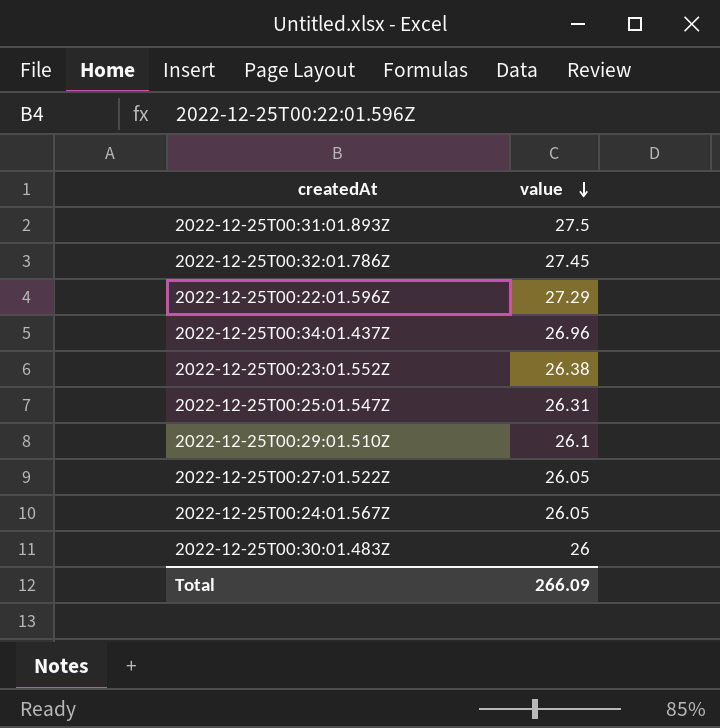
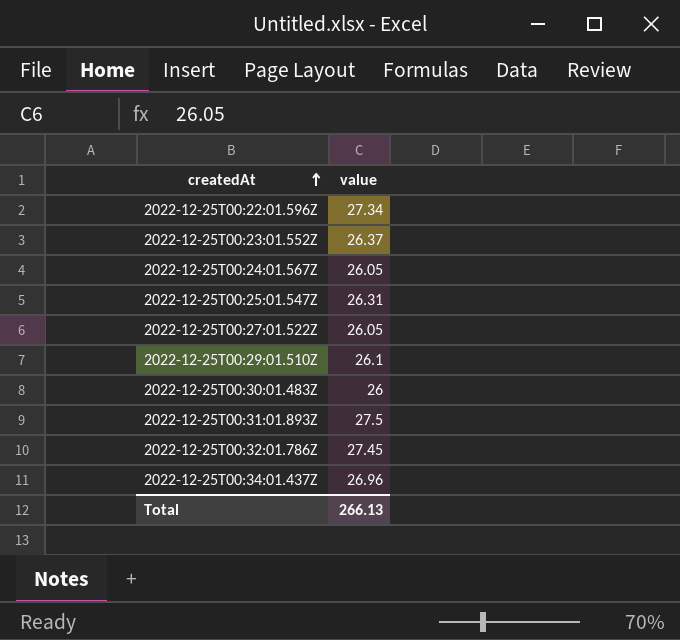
row order: value descending -> createdAt ascending
2022-12-25T00:22:01.596Z | value: 27.29 -> 27.34
2022-12-25T00:23:01.552Z | value: 26.38 -> 26.37
Total | value: 266.09 -> 266.13

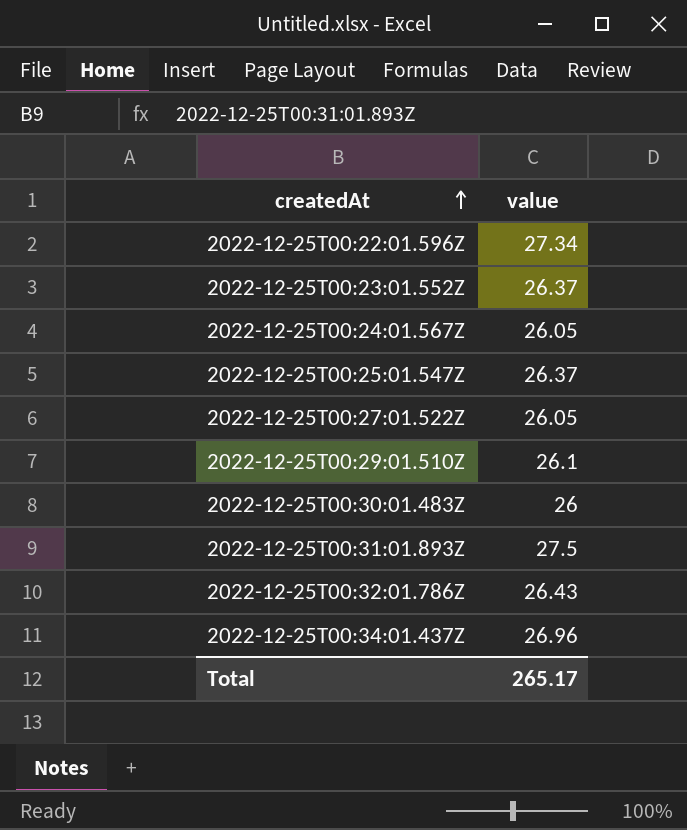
2022-12-25T00:25:01.547Z | value: 26.31 -> 26.37
2022-12-25T00:32:01.786Z | value: 27.45 -> 26.43
Total | value: 266.13 -> 265.17

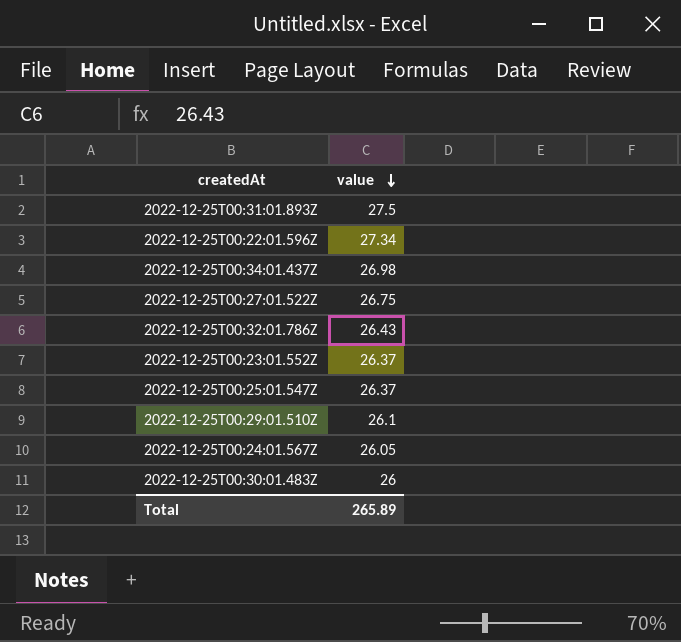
row order: createdAt ascending -> value descending
2022-12-25T00:34:01.437Z | value: 26.96 -> 26.98
2022-12-25T00:27:01.522Z | value: 26.05 -> 26.75
Total | value: 265.17 -> 265.89

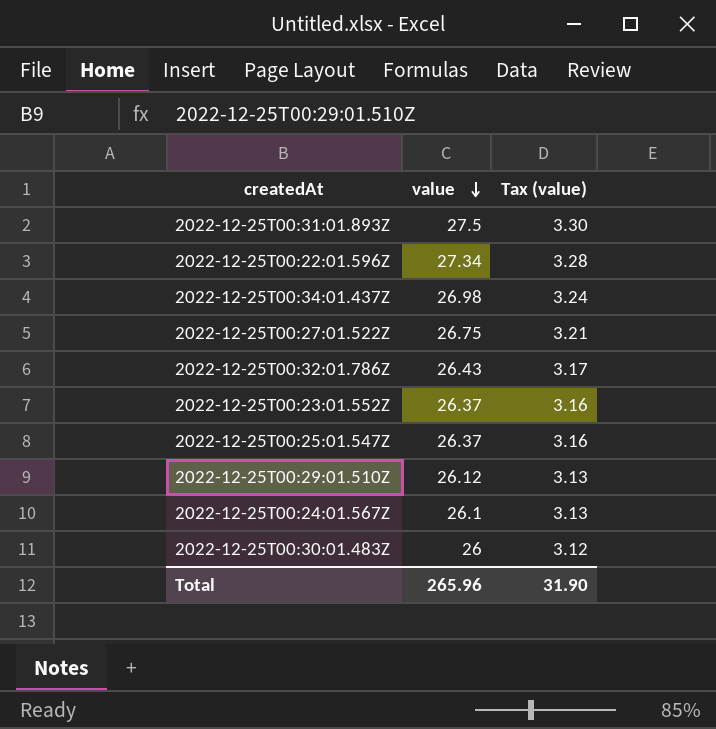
column Tax (value) | formula: none -> [value] * 0.12
2022-12-25T00:29:01.510Z | value: 26.1 -> 26.12
2022-12-25T00:24:01.567Z | value: 26.05 -> 26.1
Total | value: 265.89 -> 265.96

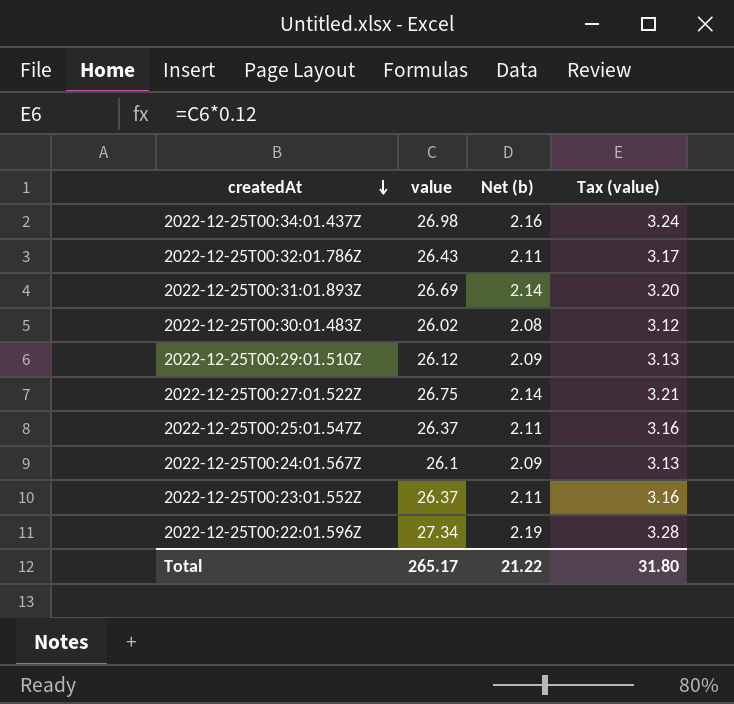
row order: value descending -> createdAt descending
column Net (b) | formula: none -> [value] * 0.08
2022-12-25T00:31:01.893Z | value: 27.5 -> 26.69
2022-12-25T00:31:01.893Z | Tax (value): 3.30 -> 3.20
2022-12-25T00:30:01.483Z | value: 26 -> 26.02
Total | value: 265.96 -> 265.17
Total | Tax (value): 31.90 -> 31.80

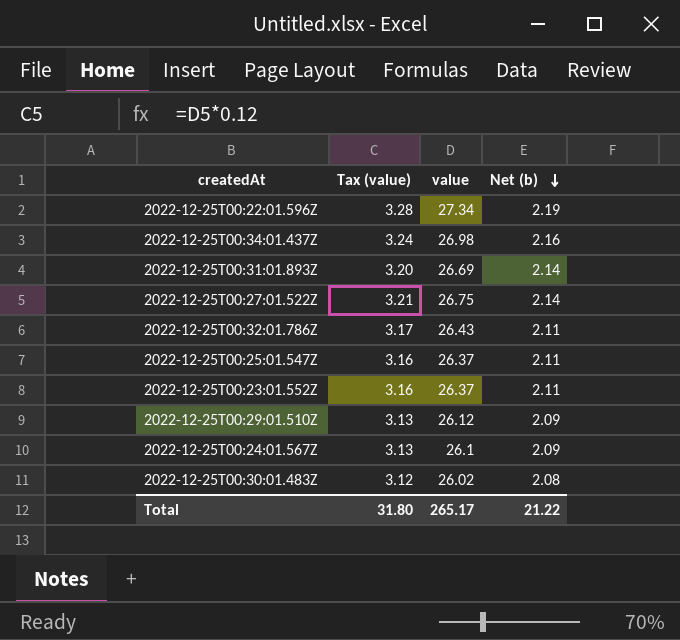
row order: createdAt descending -> Net (b) descending
column Tax (value) | position: 4 -> 2

